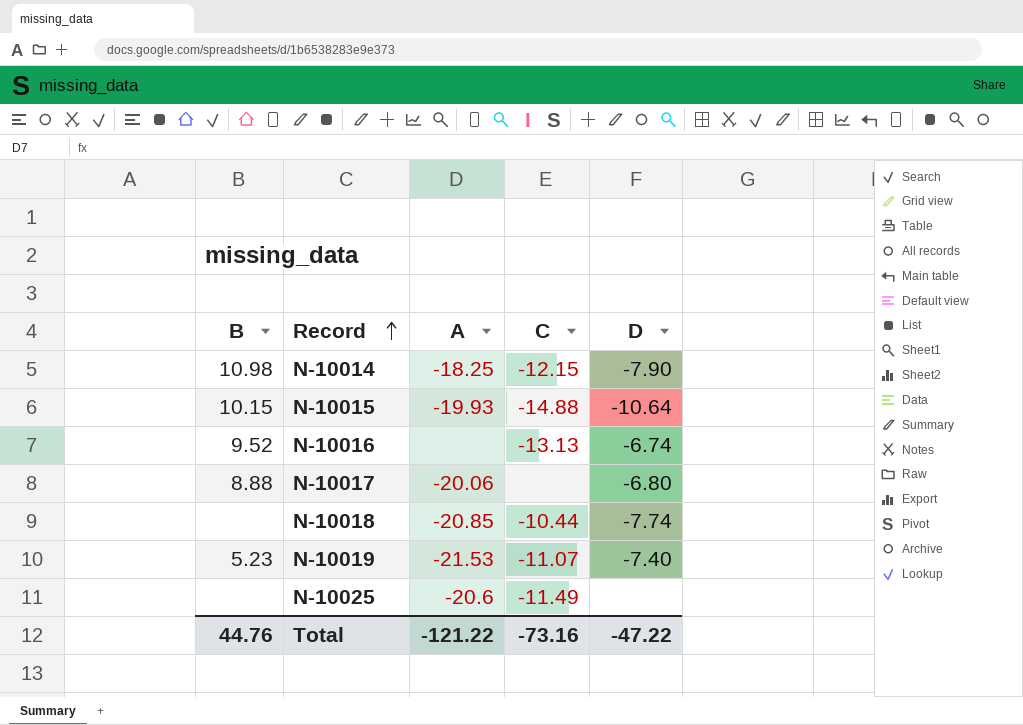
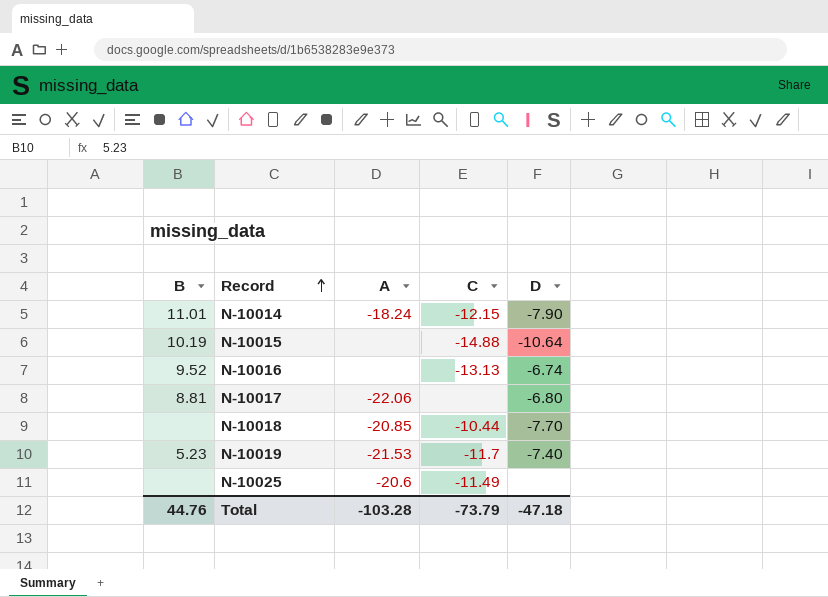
N-10014 | B: 10.98 -> 11.01
N-10014 | A: -18.25 -> -18.24
N-10015 | B: 10.15 -> 10.19
N-10015 | A: -19.93 -> none
N-10017 | B: 8.88 -> 8.81
N-10017 | A: -20.06 -> -22.06
N-10018 | D: -7.74 -> -7.70
N-10019 | C: -11.07 -> -11.7
Total | A: -121.22 -> -103.28
Total | C: -73.16 -> -73.79
Total | D: -47.22 -> -47.18

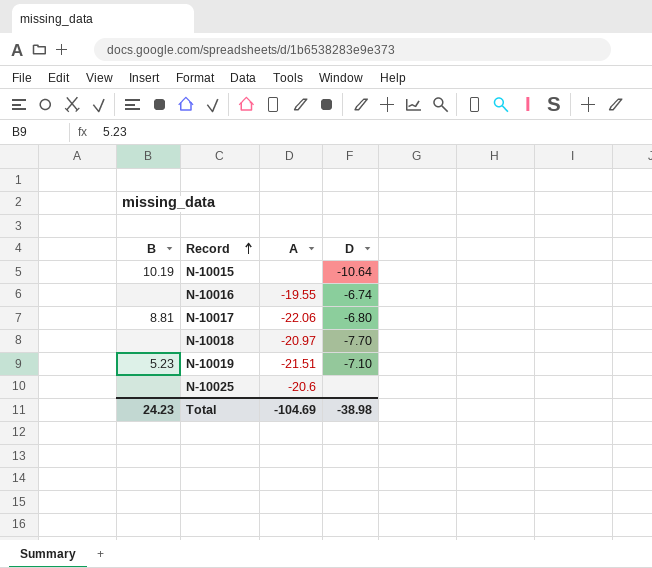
column C | position: 4 -> none
row N-10014: 11.01 | -18.24 | -12.15 | -7.90 -> none
N-10016 | B: 9.52 -> none
N-10016 | A: none -> -19.55
N-10018 | A: -20.85 -> -20.97
N-10019 | A: -21.53 -> -21.51
N-10019 | D: -7.40 -> -7.10
Total | B: 44.76 -> 24.23
Total | A: -103.28 -> -104.69
Total | D: -47.18 -> -38.98

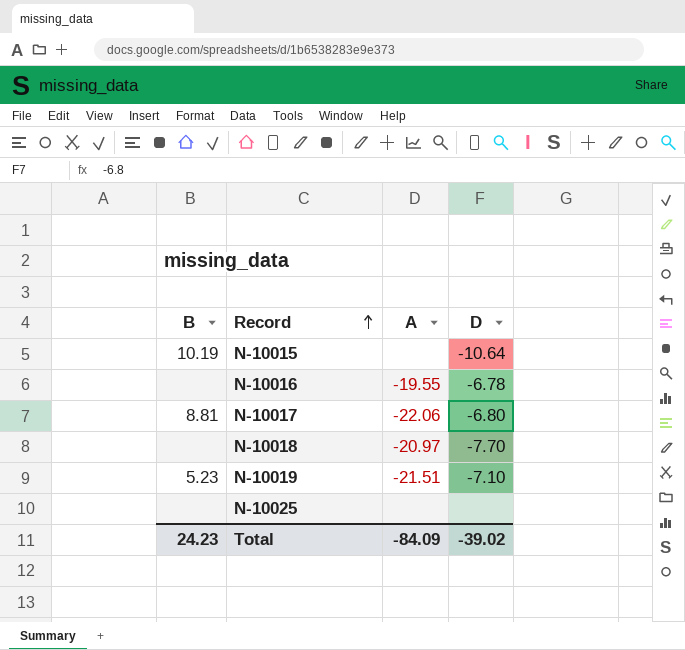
N-10016 | D: -6.74 -> -6.78
N-10025 | A: -20.6 -> none
Total | A: -104.69 -> -84.09
Total | D: -38.98 -> -39.02

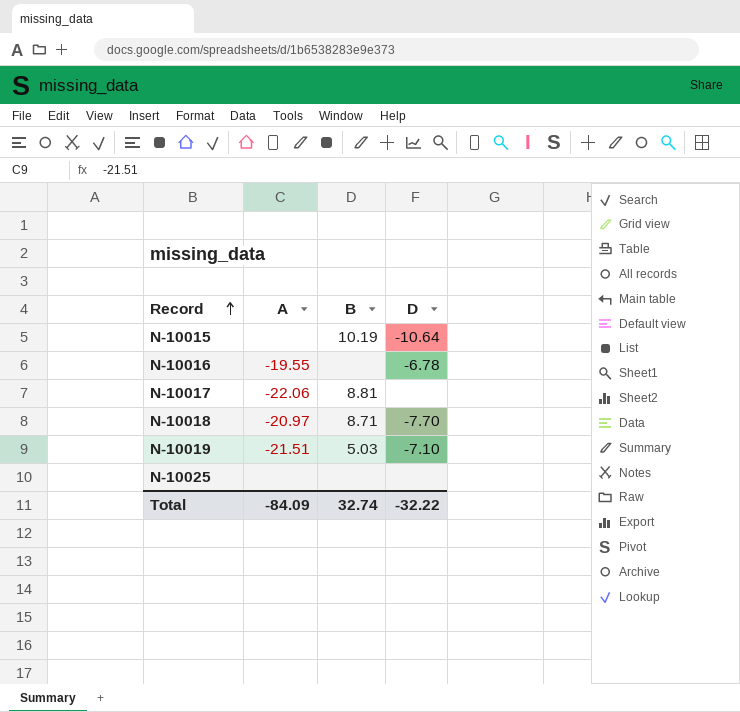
column B | position: 1 -> 3
N-10017 | D: -6.80 -> none
N-10018 | B: none -> 8.71
N-10019 | B: 5.23 -> 5.03
Total | B: 24.23 -> 32.74
Total | D: -39.02 -> -32.22

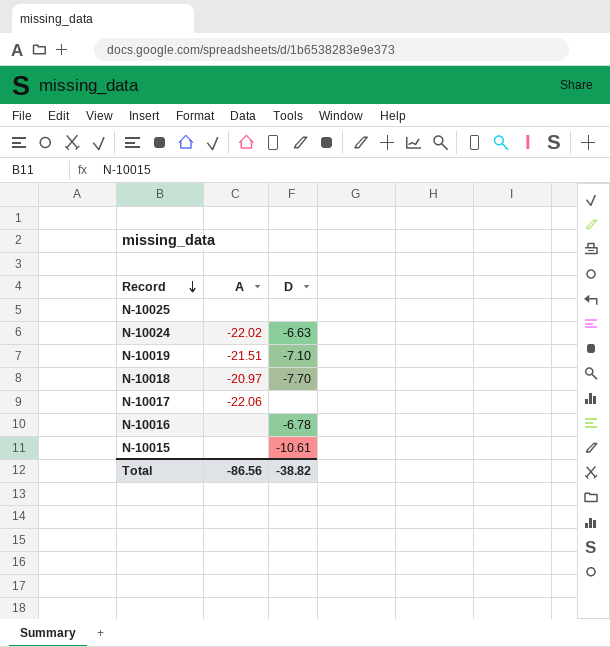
row order: Record ascending -> Record descending
column B | position: 3 -> none
row N-10024: none -> -22.02 | -6.63
N-10016 | A: -19.55 -> none
N-10015 | D: -10.64 -> -10.61
Total | A: -84.09 -> -86.56
Total | D: -32.22 -> -38.82

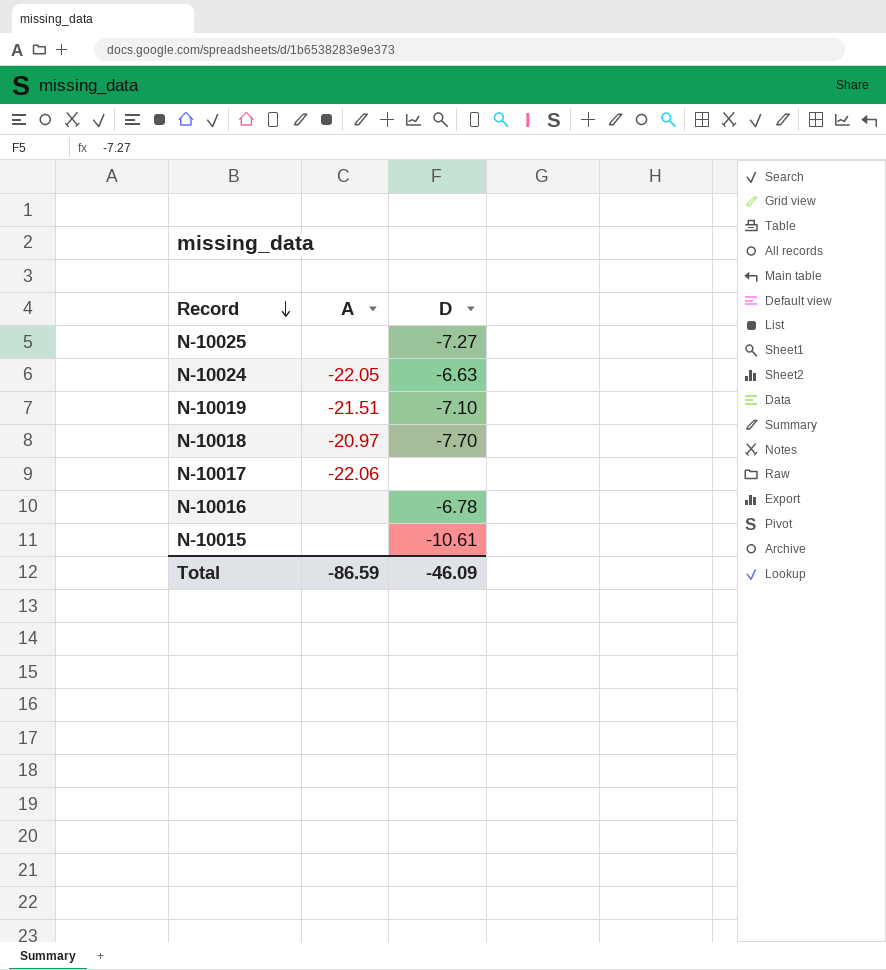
N-10025 | D: none -> -7.27
N-10024 | A: -22.02 -> -22.05
Total | A: -86.56 -> -86.59
Total | D: -38.82 -> -46.09

